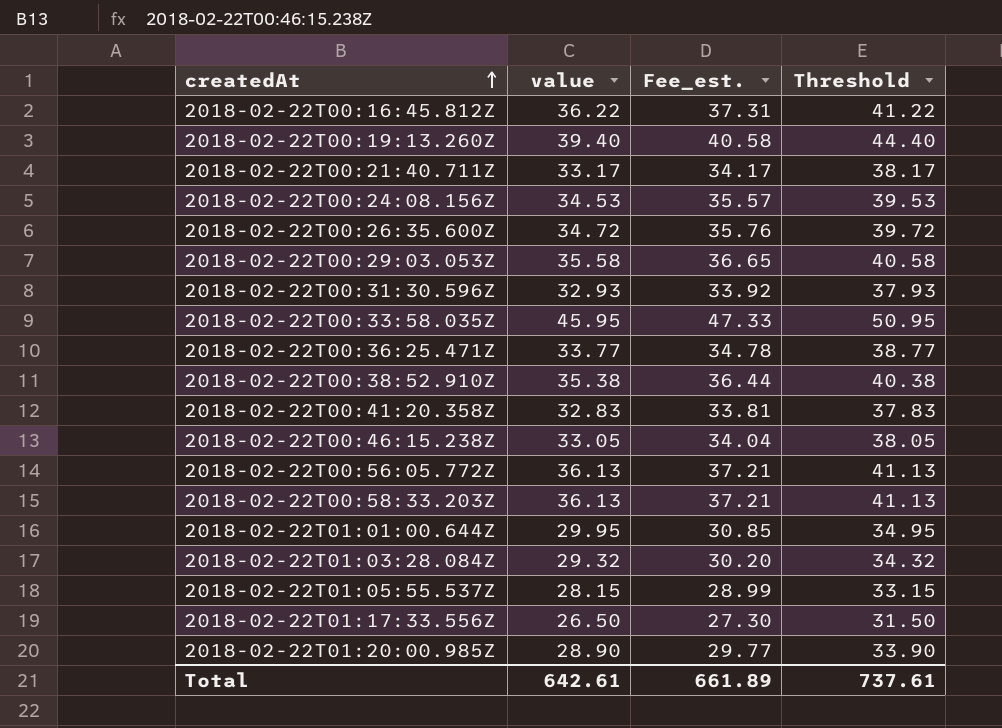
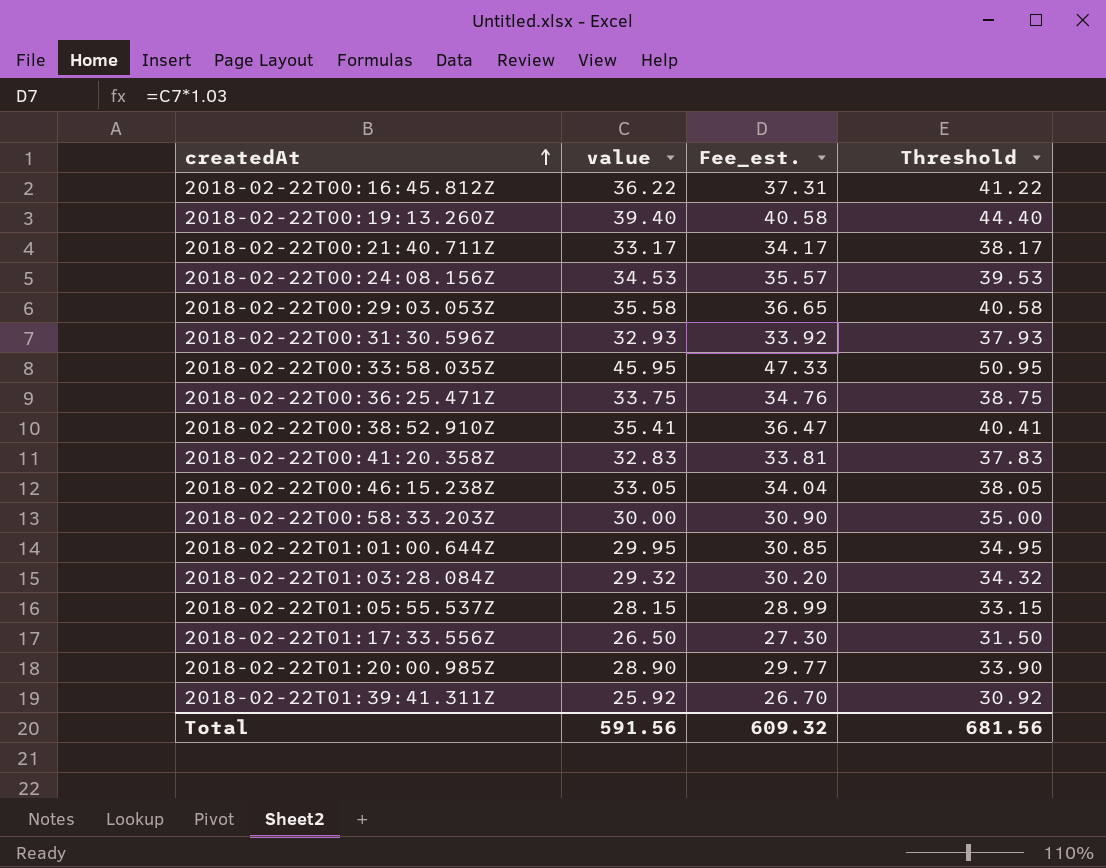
row 2018-02-22T00:26:35.600Z: 34.72 | 35.76 | 39.72 -> none
row 2018-02-22T00:56:05.772Z: 36.13 | 37.21 | 41.13 -> none
2018-02-22T00:36:25.471Z | value: 33.77 -> 33.75
2018-02-22T00:36:25.471Z | Fee_est.: 34.78 -> 34.76
2018-02-22T00:36:25.471Z | Threshold: 38.77 -> 38.75
2018-02-22T00:38:52.910Z | value: 35.38 -> 35.41
2018-02-22T00:38:52.910Z | Fee_est.: 36.44 -> 36.47
2018-02-22T00:38:52.910Z | Threshold: 40.38 -> 40.41
2018-02-22T00:58:33.203Z | value: 36.13 -> 30.00
2018-02-22T00:58:33.203Z | Fee_est.: 37.21 -> 30.90
2018-02-22T00:58:33.203Z | Threshold: 41.13 -> 35.00
row 2018-02-22T01:39:41.311Z: none -> 25.92 | 26.70 | 30.92
Total | value: 642.61 -> 591.56
Total | Fee_est.: 661.89 -> 609.32
Total | Threshold: 737.61 -> 681.56

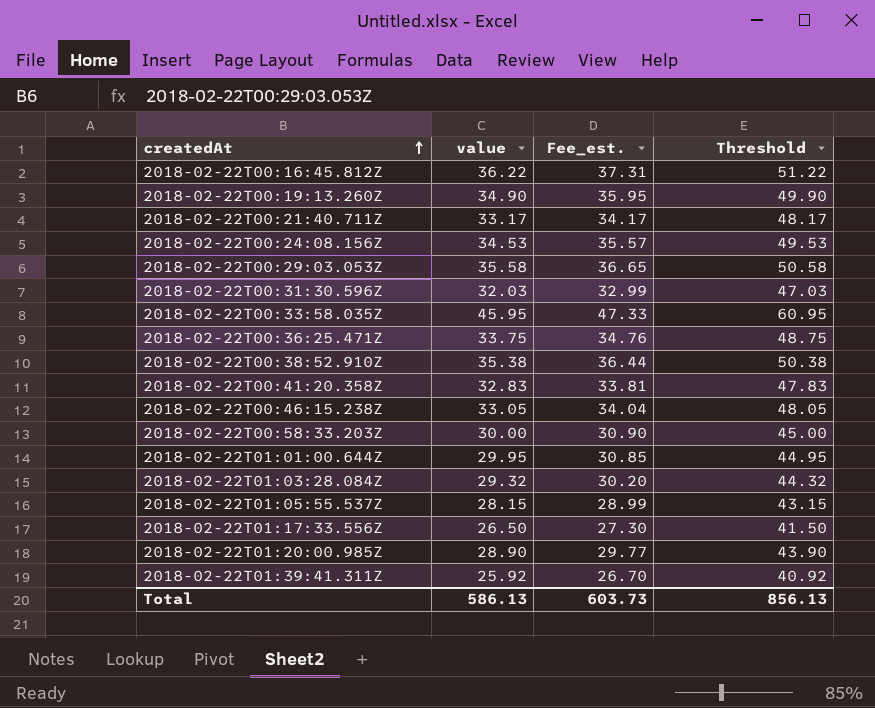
column Threshold | formula: [value] + 5 -> [value] + 15
2018-02-22T00:19:13.260Z | value: 39.40 -> 34.90
2018-02-22T00:19:13.260Z | Fee_est.: 40.58 -> 35.95
2018-02-22T00:31:30.596Z | value: 32.93 -> 32.03
2018-02-22T00:31:30.596Z | Fee_est.: 33.92 -> 32.99
2018-02-22T00:38:52.910Z | value: 35.41 -> 35.38
2018-02-22T00:38:52.910Z | Fee_est.: 36.47 -> 36.44
Total | value: 591.56 -> 586.13
Total | Fee_est.: 609.32 -> 603.73
Total | Threshold: 681.56 -> 856.13

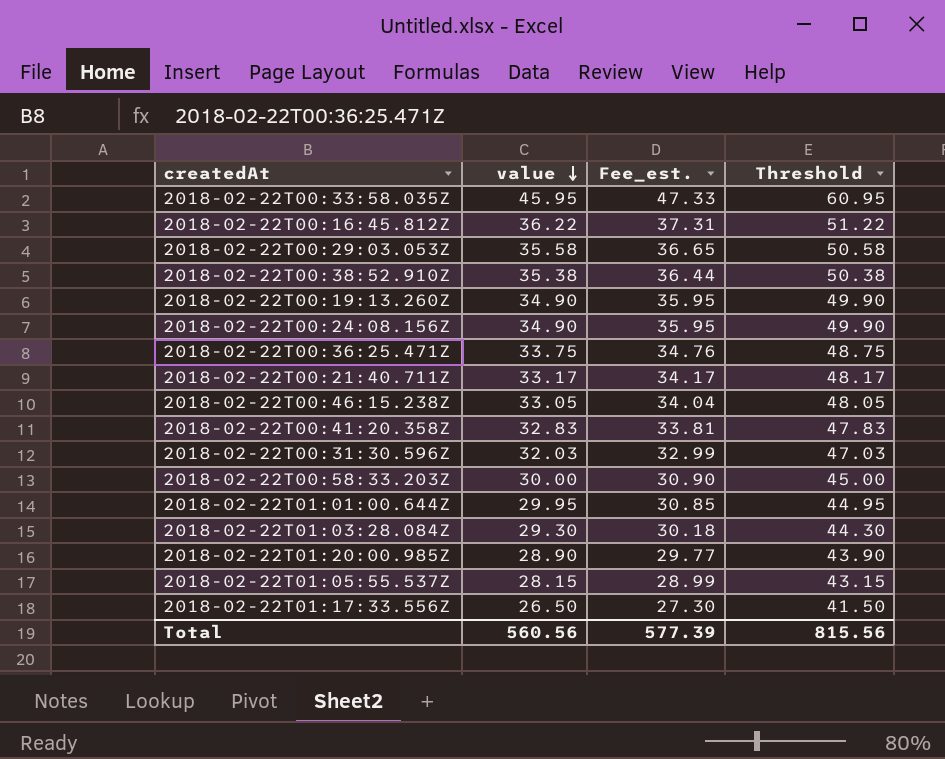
row order: createdAt ascending -> value descending
row 2018-02-22T01:39:41.311Z: 25.92 | 26.70 | 40.92 -> none
2018-02-22T00:24:08.156Z | value: 34.53 -> 34.90
2018-02-22T00:24:08.156Z | Fee_est.: 35.57 -> 35.95
2018-02-22T00:24:08.156Z | Threshold: 49.53 -> 49.90
2018-02-22T01:03:28.084Z | value: 29.32 -> 29.30
2018-02-22T01:03:28.084Z | Fee_est.: 30.20 -> 30.18
2018-02-22T01:03:28.084Z | Threshold: 44.32 -> 44.30
Total | value: 586.13 -> 560.56
Total | Fee_est.: 603.73 -> 577.39
Total | Threshold: 856.13 -> 815.56

